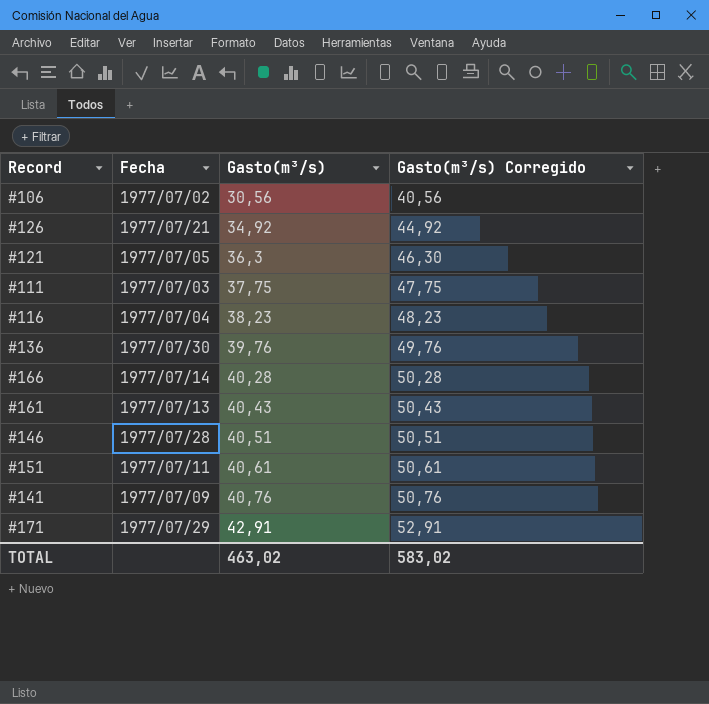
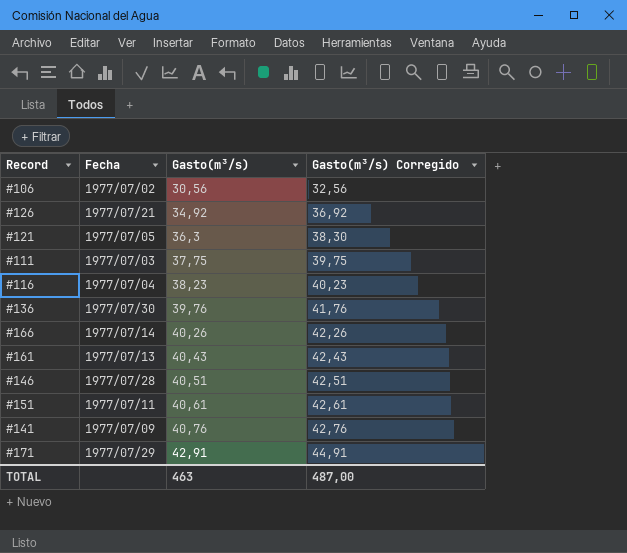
column Gasto(m³/s) Corregido | formula: [Gasto(m³/s)] + 10 -> [Gasto(m³/s)] + 2
#166 | Gasto(m³/s): 40,28 -> 40,26
TOTAL | Gasto(m³/s): 463,02 -> 463
TOTAL | Gasto(m³/s) Corregido: 583,02 -> 487,00

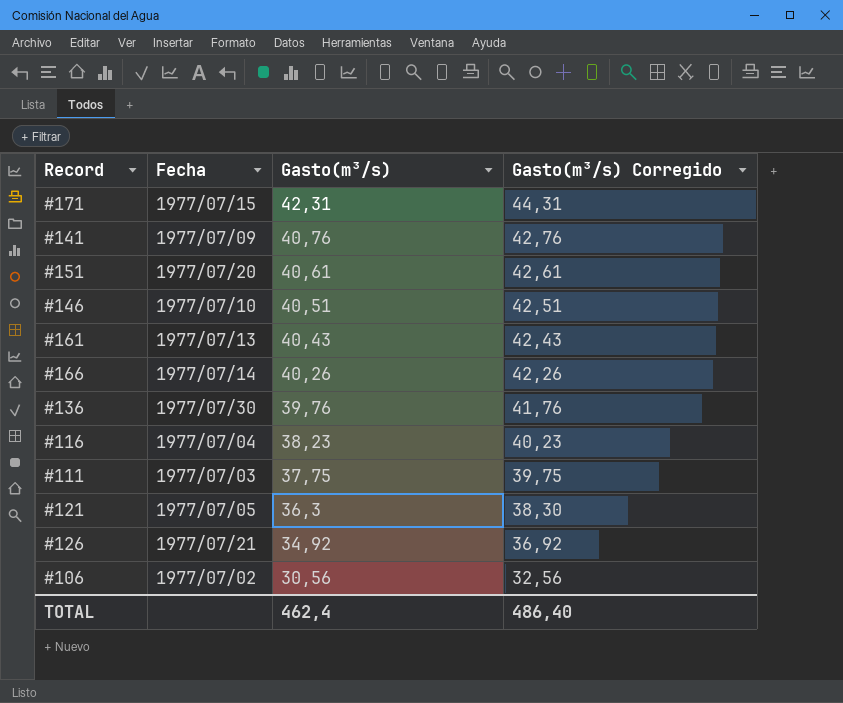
row order: Gasto(m³/s) ascending -> Gasto(m³/s) descending
#171 | Fecha: 1977/07/29 -> 1977/07/15
#171 | Gasto(m³/s): 42,91 -> 42,31
#171 | Gasto(m³/s) Corregido: 44,91 -> 44,31
#151 | Fecha: 1977/07/11 -> 1977/07/20
#146 | Fecha: 1977/07/28 -> 1977/07/10
TOTAL | Gasto(m³/s): 463 -> 462,4
TOTAL | Gasto(m³/s) Corregido: 487,00 -> 486,40

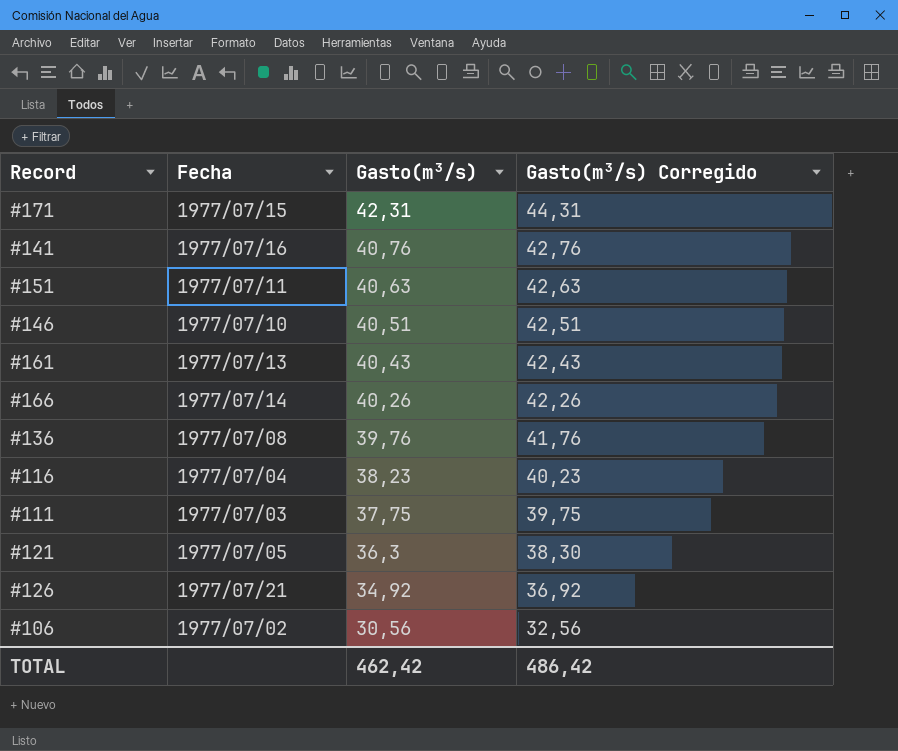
#141 | Fecha: 1977/07/09 -> 1977/07/16
#151 | Fecha: 1977/07/20 -> 1977/07/11
#151 | Gasto(m³/s): 40,61 -> 40,63
#151 | Gasto(m³/s) Corregido: 42,61 -> 42,63
#136 | Fecha: 1977/07/30 -> 1977/07/08
TOTAL | Gasto(m³/s): 462,4 -> 462,42
TOTAL | Gasto(m³/s) Corregido: 486,40 -> 486,42

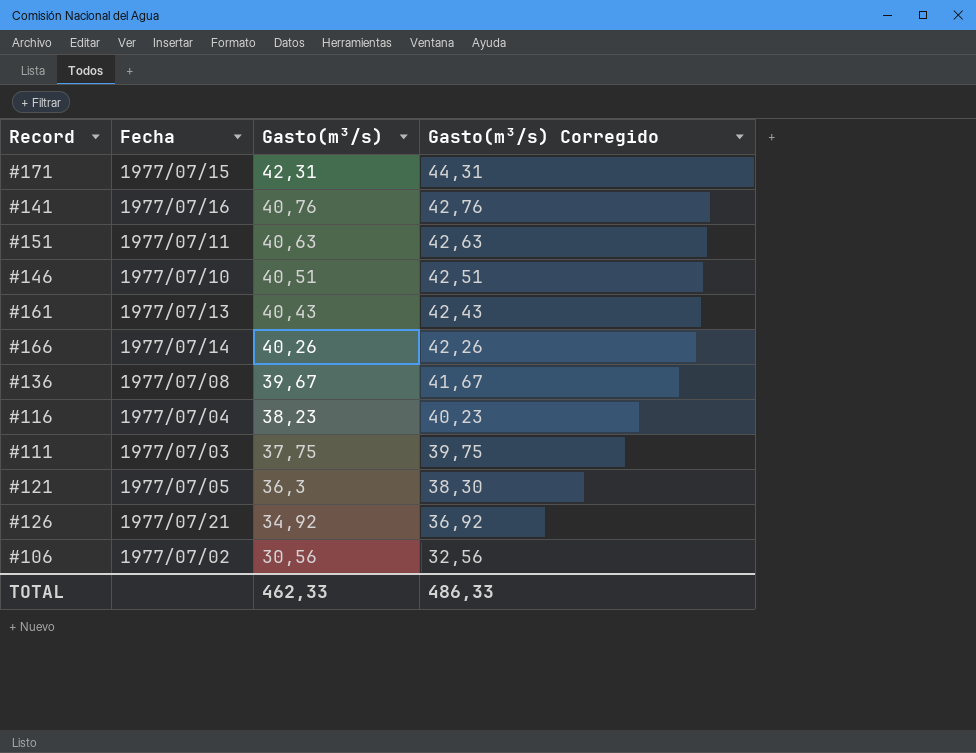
#136 | Gasto(m³/s): 39,76 -> 39,67
#136 | Gasto(m³/s) Corregido: 41,76 -> 41,67
TOTAL | Gasto(m³/s): 462,42 -> 462,33
TOTAL | Gasto(m³/s) Corregido: 486,42 -> 486,33

